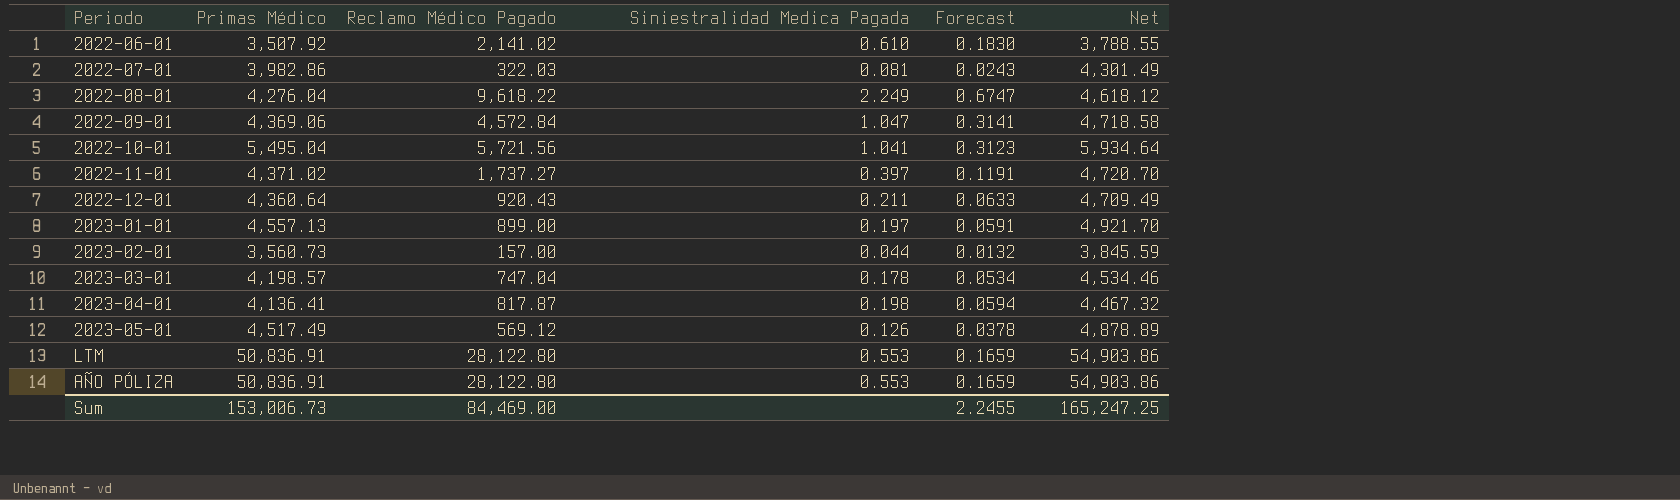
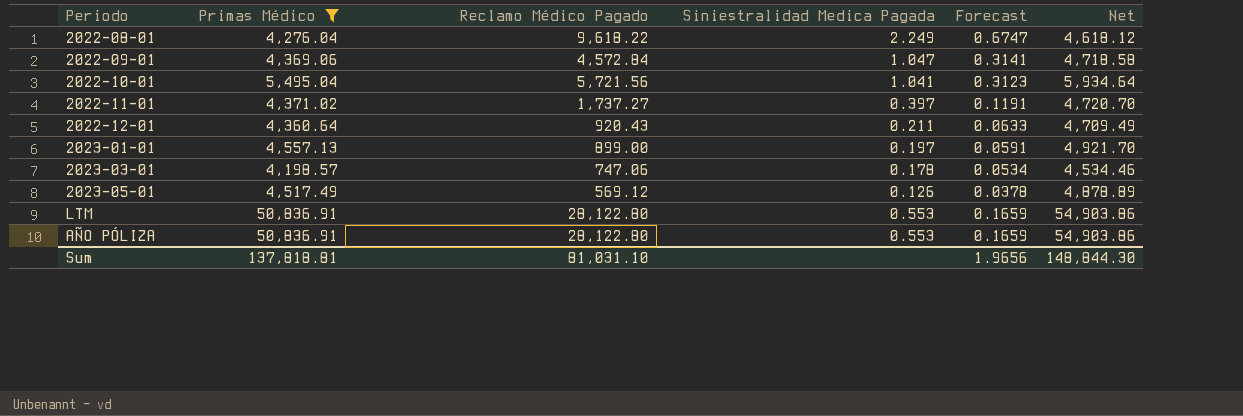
filter: none -> Primas Médico >= 4,198.57
2023-03-01 | Reclamo Médico Pagado: 747.04 -> 747.06
Sum | Primas Médico: 153,006.73 -> 137,818.81
Sum | Reclamo Médico Pagado: 84,469.00 -> 81,031.10
Sum | Forecast: 2.2455 -> 1.9656
Sum | Net: 165,247.25 -> 148,844.30

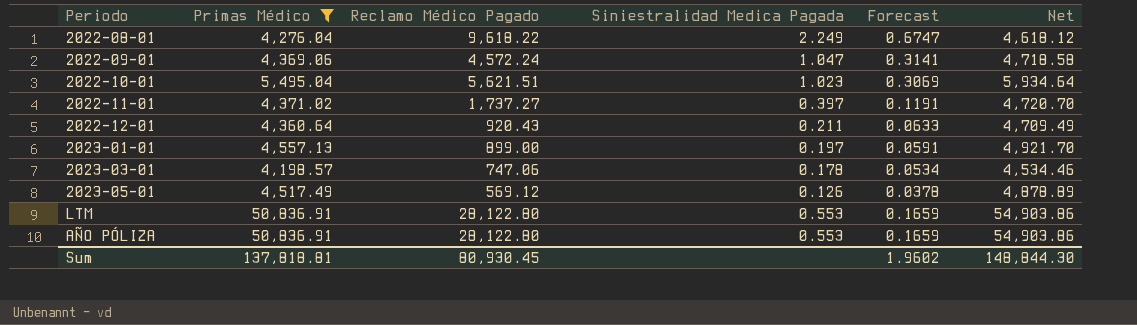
2022-09-01 | Reclamo Médico Pagado: 4,572.84 -> 4,572.24
2022-10-01 | Reclamo Médico Pagado: 5,721.56 -> 5,621.51
2022-10-01 | Siniestralidad Medica Pagada: 1.041 -> 1.023
2022-10-01 | Forecast: 0.3123 -> 0.3069
Sum | Reclamo Médico Pagado: 81,031.10 -> 80,930.45
Sum | Forecast: 1.9656 -> 1.9602

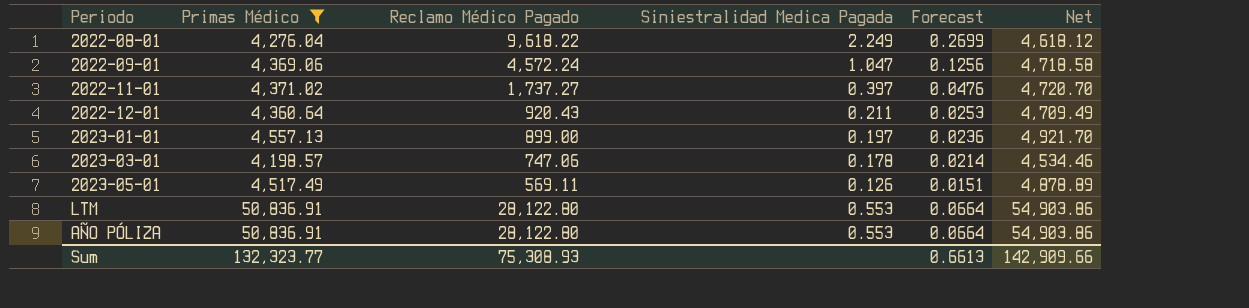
column Forecast | formula: [Siniestralidad Medica Pagada] * 0.3 -> [Siniestralidad Medica Pagada] * 0.12
row 2022-10-01: 5,495.04 | 5,621.51 | 1.023 | 0.3069 | 5,934.64 -> none
2023-05-01 | Reclamo Médico Pagado: 569.12 -> 569.11
Sum | Primas Médico: 137,818.81 -> 132,323.77
Sum | Reclamo Médico Pagado: 80,930.45 -> 75,308.93
Sum | Forecast: 1.9602 -> 0.6613
Sum | Net: 148,844.30 -> 142,909.66

